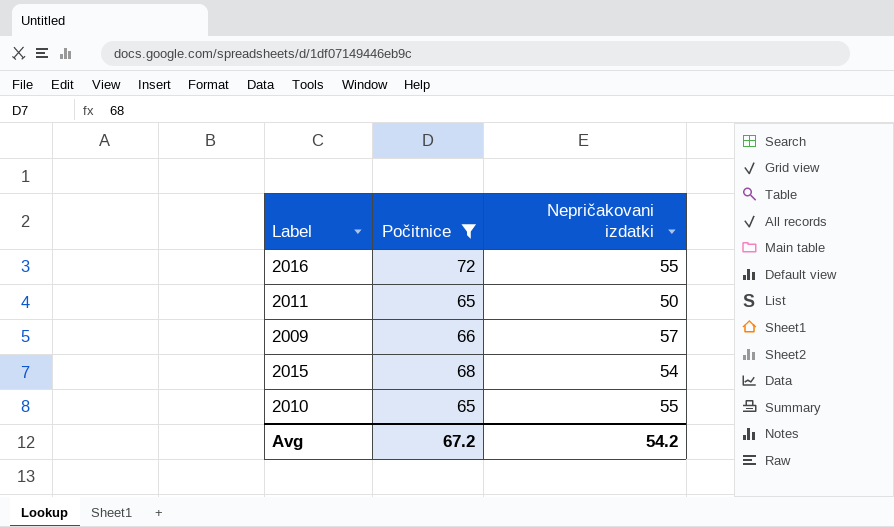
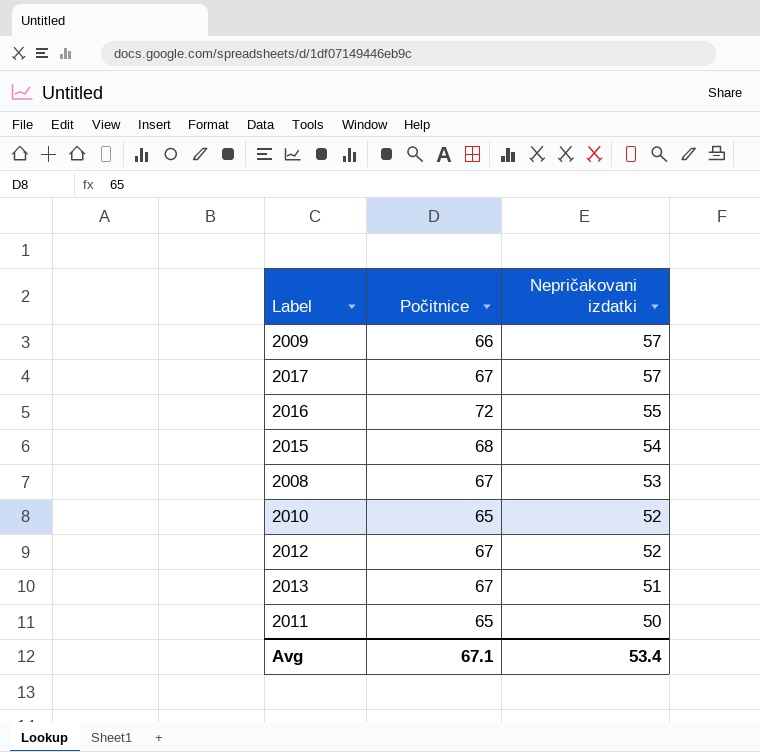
filter: Počitnice != 67 -> none
row order: none -> Nepričakovani izdatki descending
2010 | Nepričakovani izdatki: 55 -> 52
Avg | Počitnice: 67.2 -> 67.1
Avg | Nepričakovani izdatki: 54.2 -> 53.4

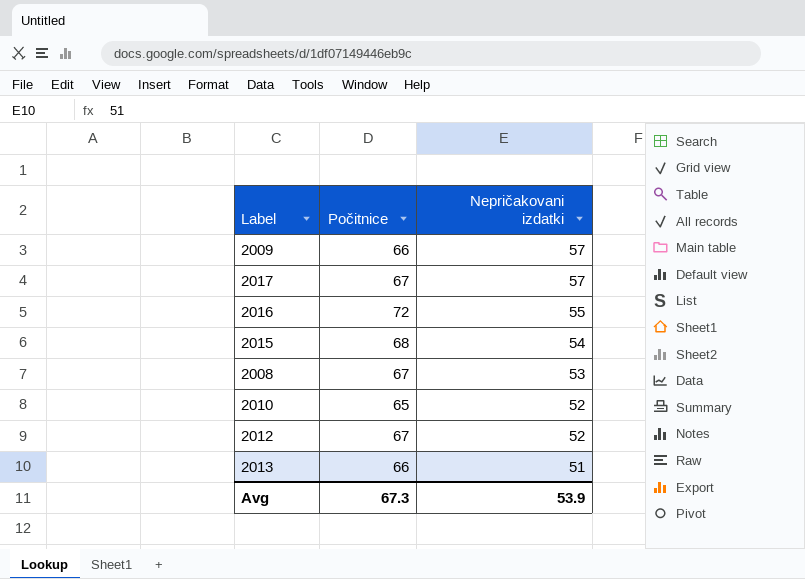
row 2011: 65 | 50 -> none
2013 | Počitnice: 67 -> 66
Avg | Počitnice: 67.1 -> 67.3
Avg | Nepričakovani izdatki: 53.4 -> 53.9

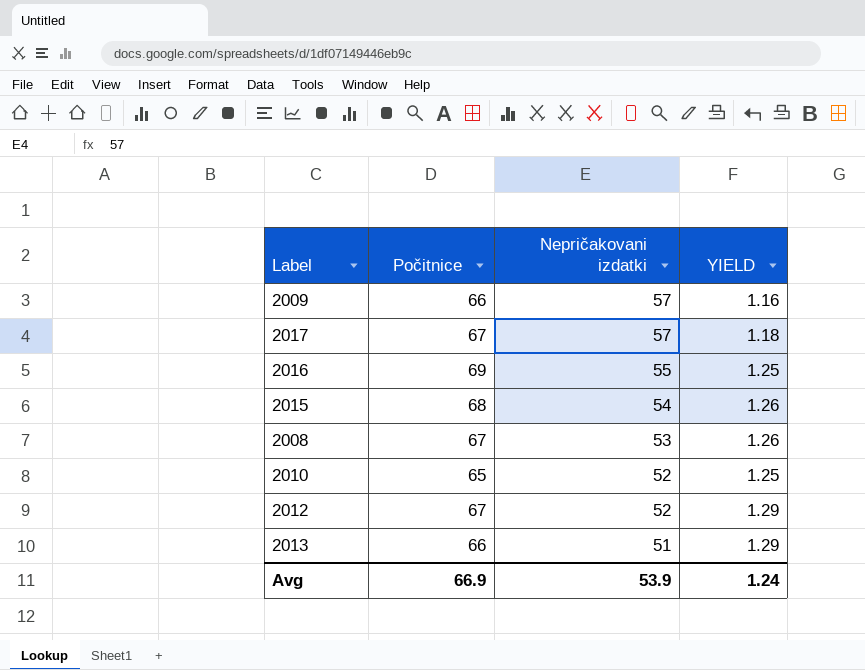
column YIELD | formula: none -> [Počitnice] / [Nepričakovani izdatki]
2016 | Počitnice: 72 -> 69
Avg | Počitnice: 67.3 -> 66.9

